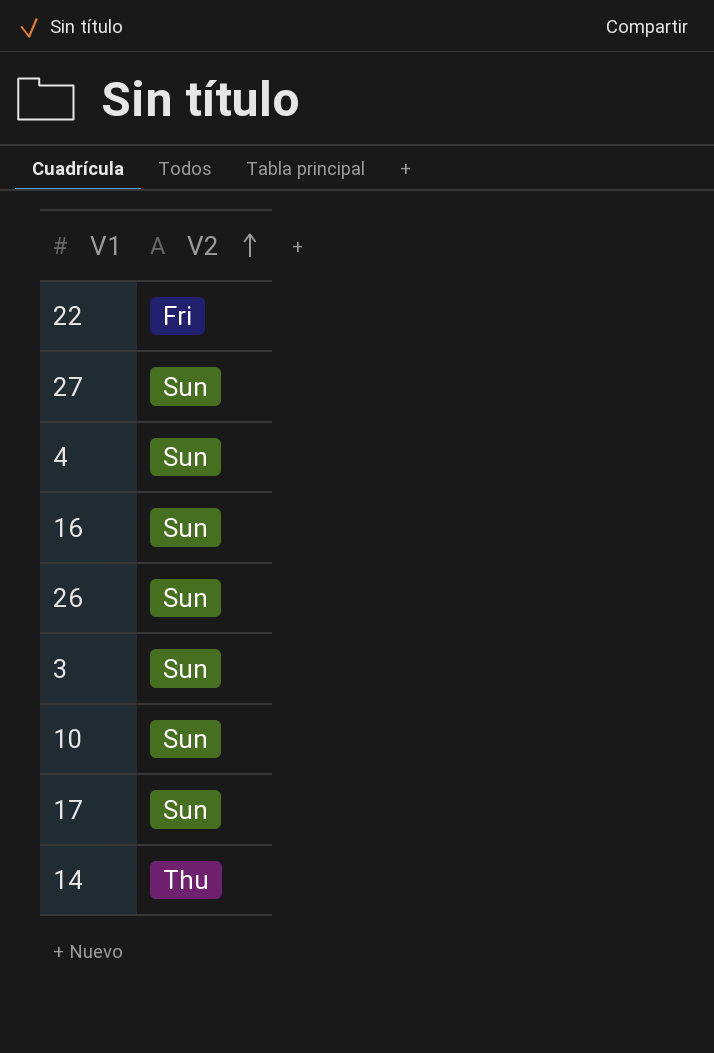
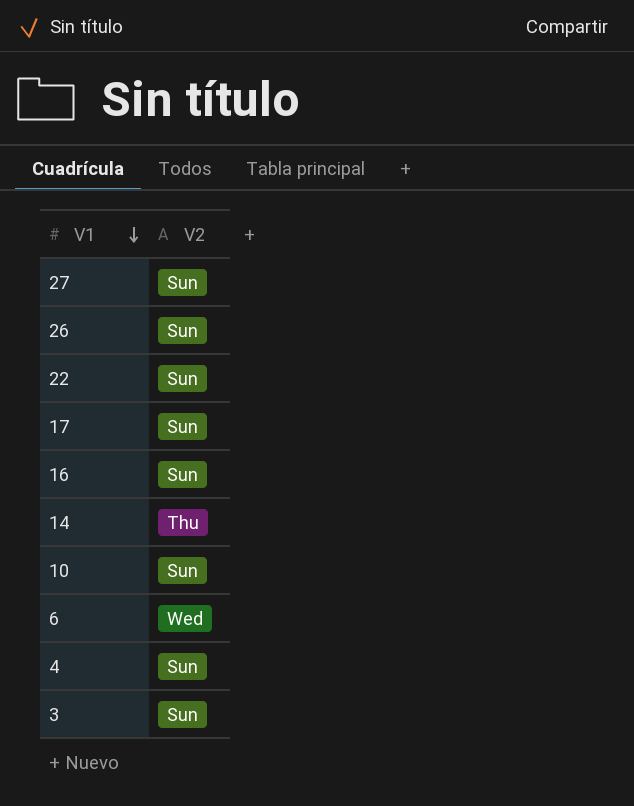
row order: V2 ascending -> V1 descending
22 | V2: Fri -> Sun
row 6: none -> Wed

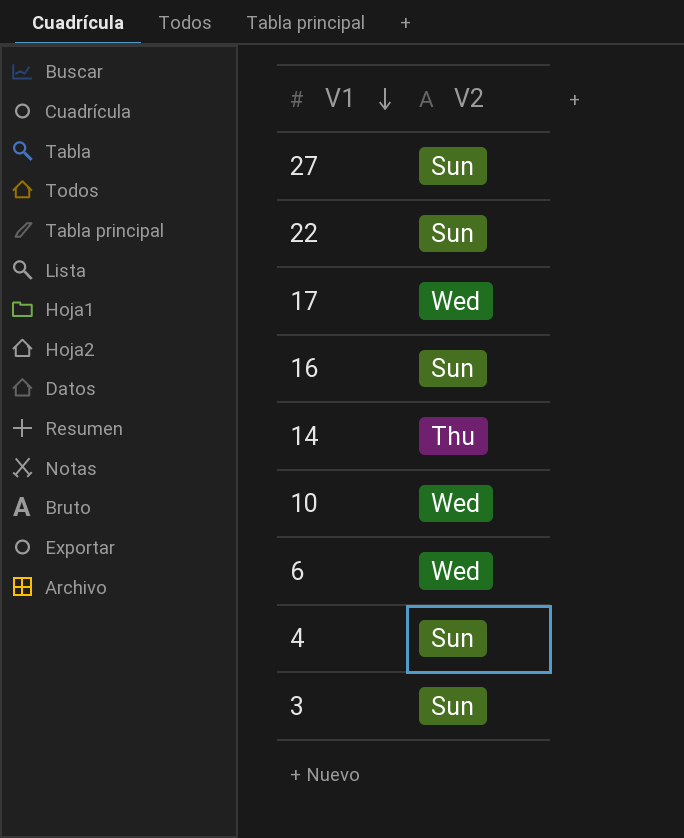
row 26: Sun -> none
17 | V2: Sun -> Wed
10 | V2: Sun -> Wed

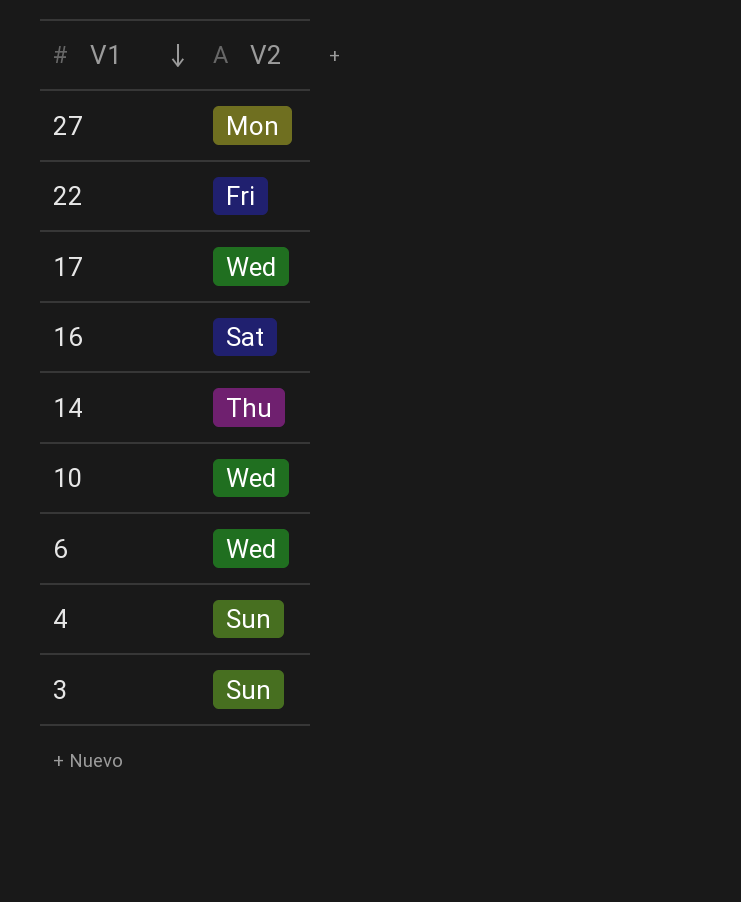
27 | V2: Sun -> Mon
22 | V2: Sun -> Fri
16 | V2: Sun -> Sat

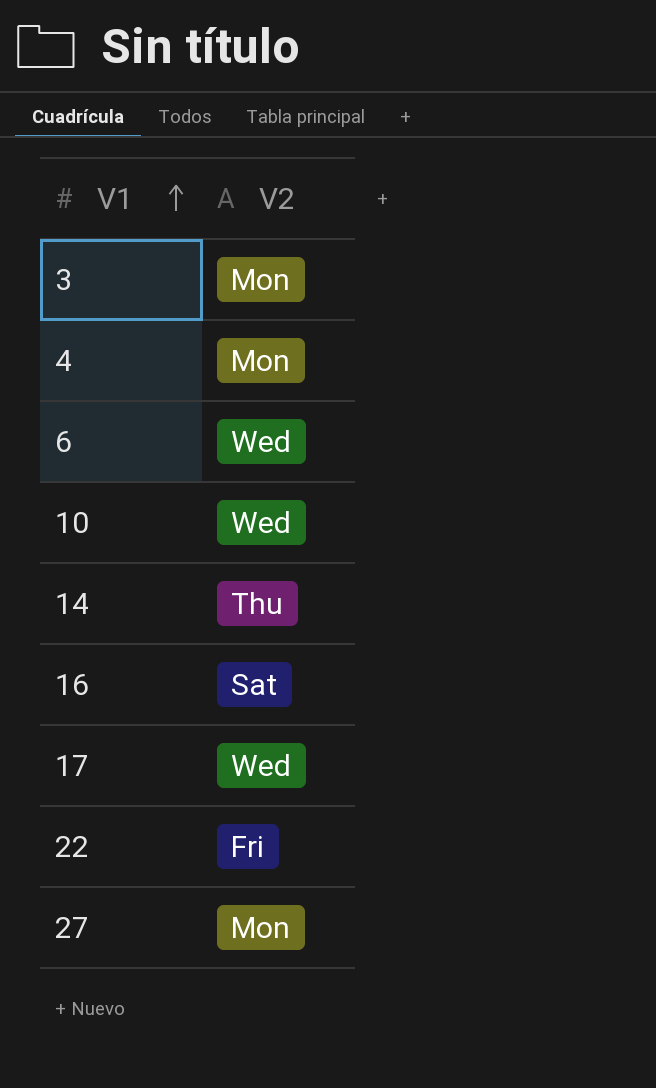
row order: V1 descending -> V1 ascending
3 | V2: Sun -> Mon
4 | V2: Sun -> Mon

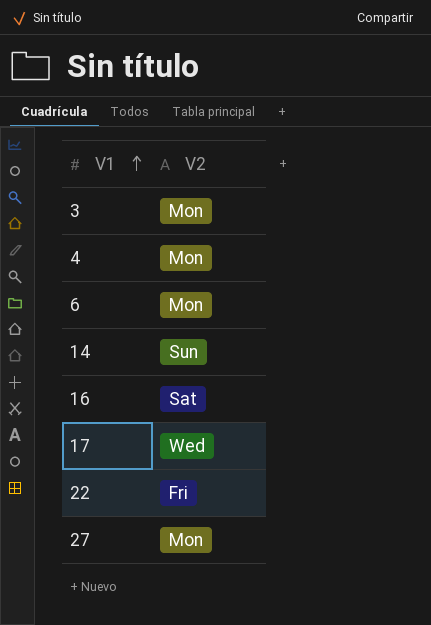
row 10: Wed -> none
6 | V2: Wed -> Mon
14 | V2: Thu -> Sun

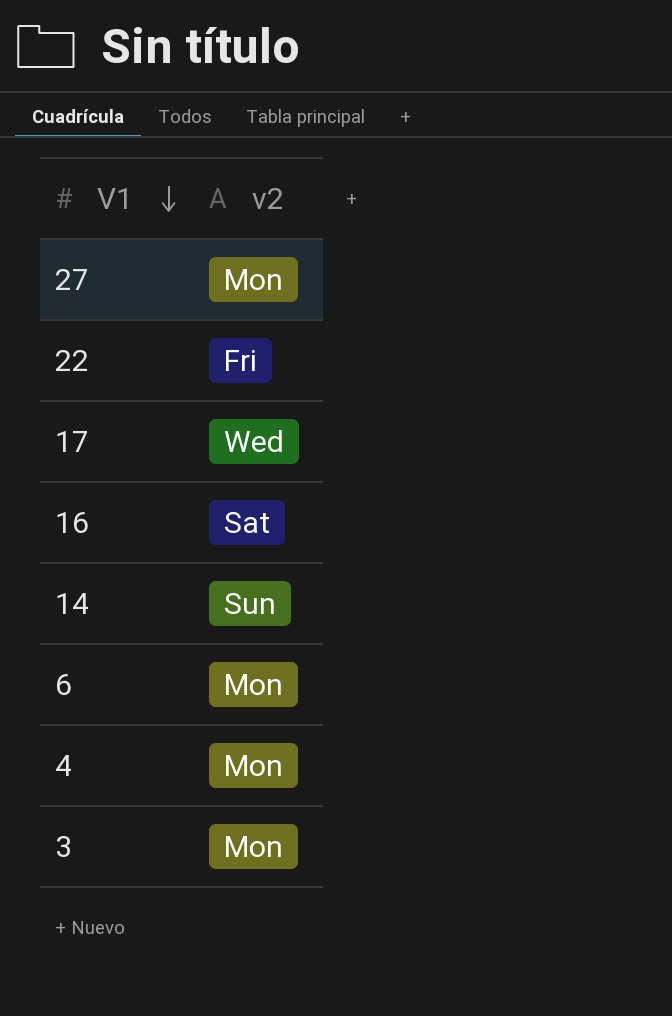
row order: V1 ascending -> V1 descending
column name: V2 -> v2

